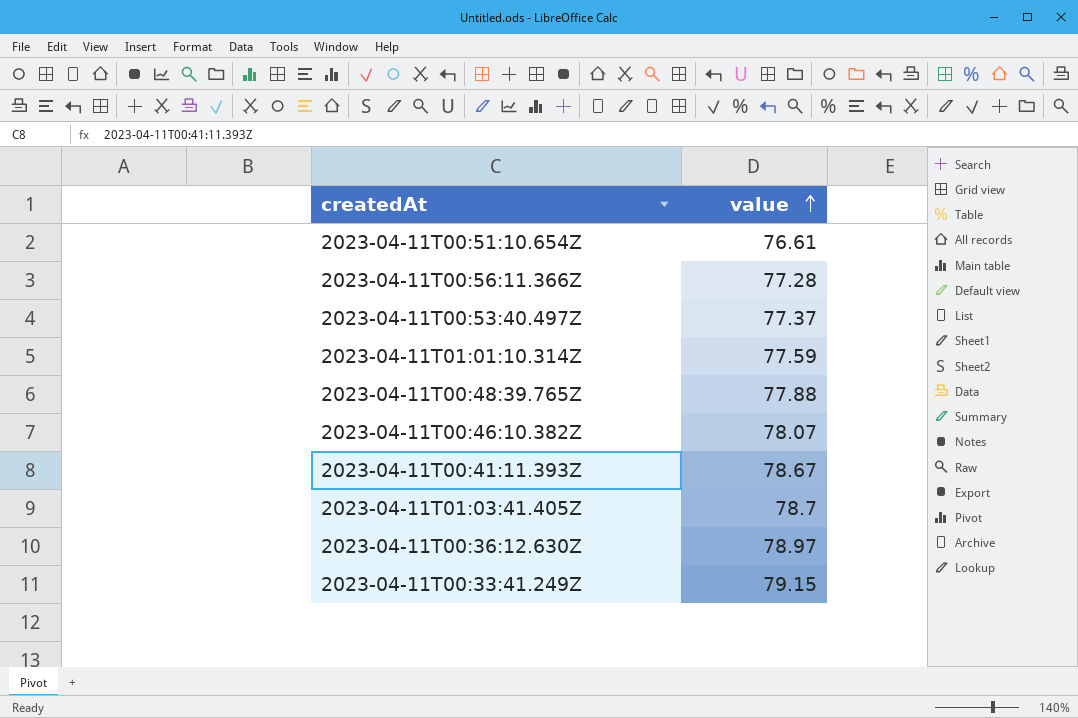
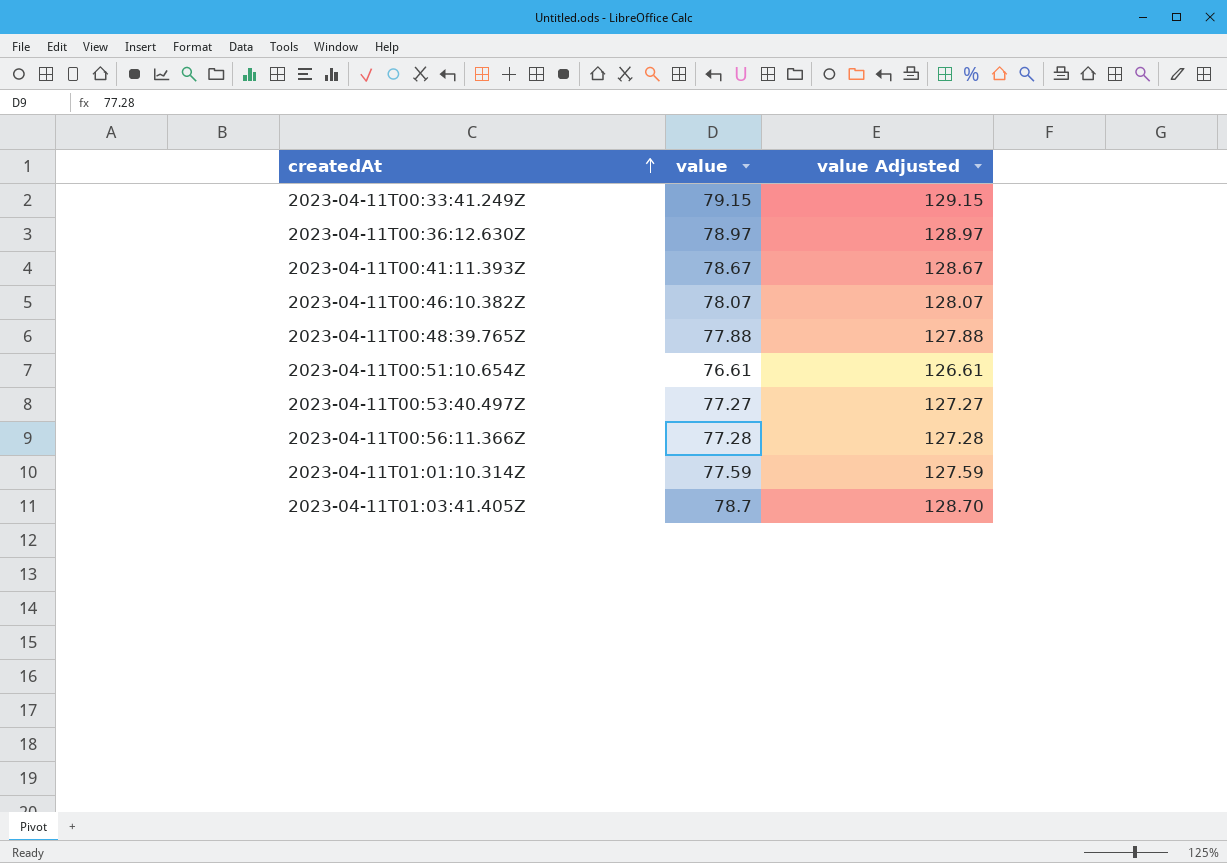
row order: value ascending -> createdAt ascending
column value Adjusted | formula: none -> [value] + 50
2023-04-11T00:53:40.497Z | value: 77.37 -> 77.27

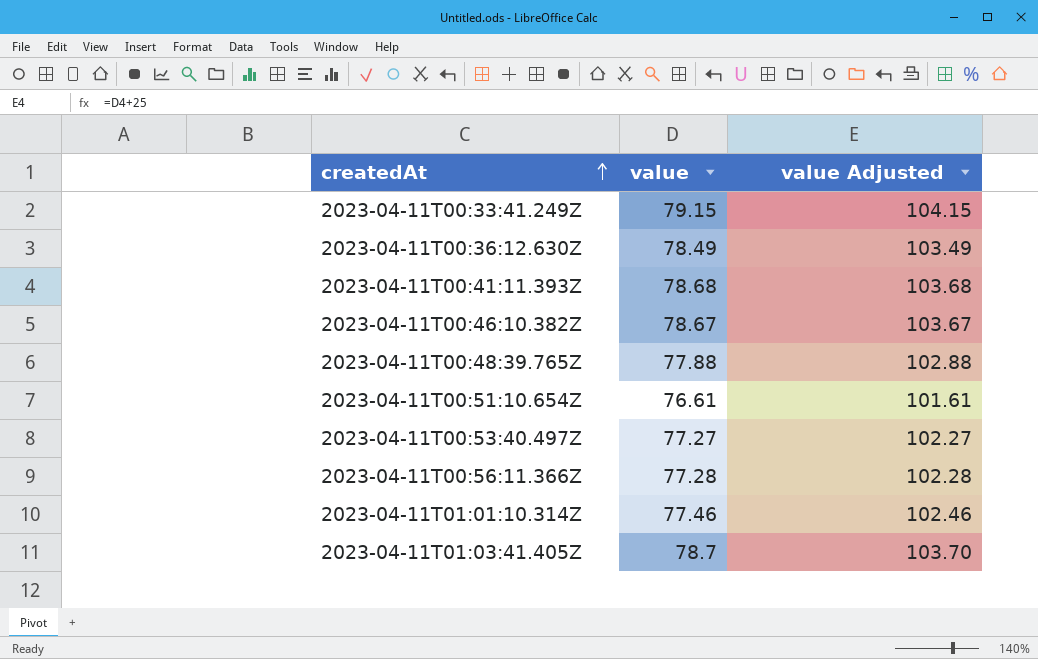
column value Adjusted | formula: [value] + 50 -> [value] + 25
2023-04-11T00:36:12.630Z | value: 78.97 -> 78.49
2023-04-11T00:41:11.393Z | value: 78.67 -> 78.68
2023-04-11T00:46:10.382Z | value: 78.07 -> 78.67
2023-04-11T01:01:10.314Z | value: 77.59 -> 77.46

